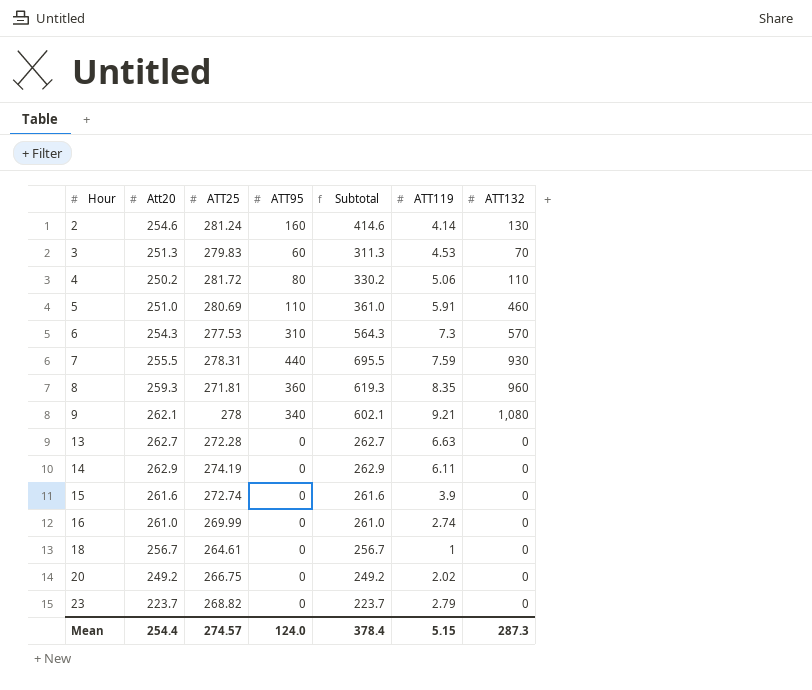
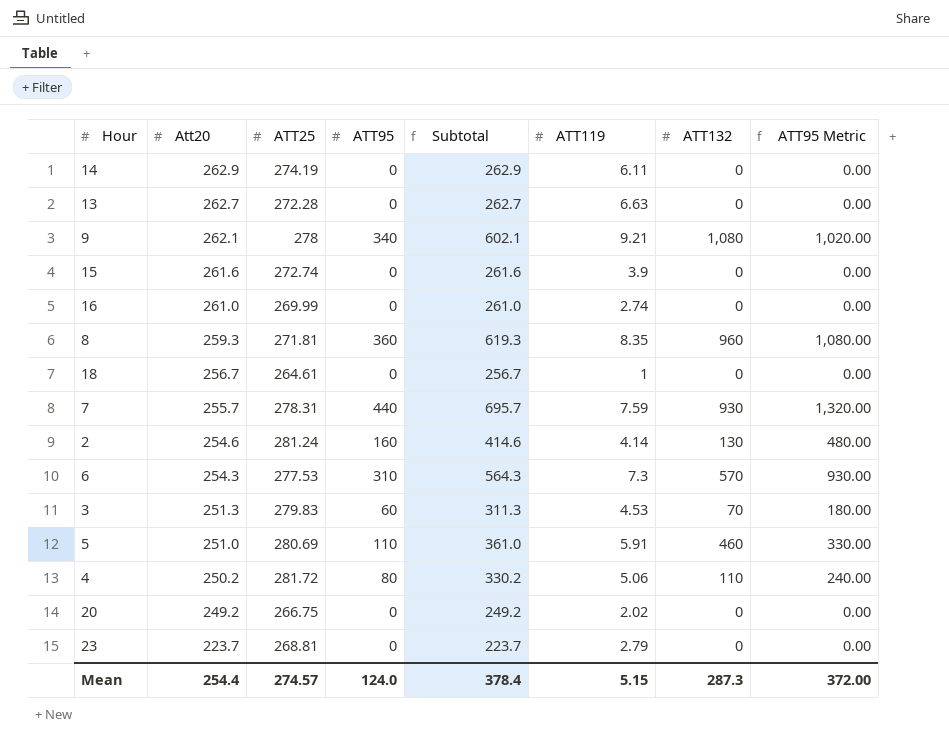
row order: Hour ascending -> Att20 descending
column ATT95 Metric | formula: none -> [ATT95] * 3
7 | Att20: 255.5 -> 255.7
7 | Subtotal: 695.5 -> 695.7
23 | ATT25: 268.82 -> 268.81

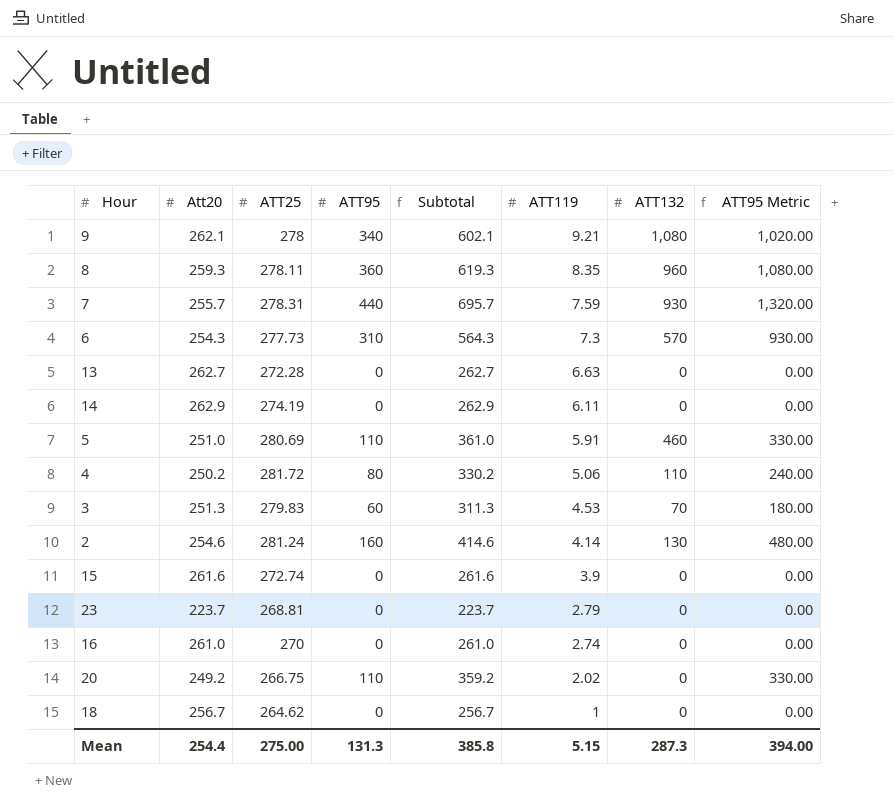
row order: Att20 descending -> ATT119 descending
8 | ATT25: 271.81 -> 278.11
6 | ATT25: 277.53 -> 277.73
16 | ATT25: 269.99 -> 270
20 | ATT95: 0 -> 110
20 | Subtotal: 249.2 -> 359.2
20 | ATT95 Metric: 0.00 -> 330.00
18 | ATT25: 264.61 -> 264.62
Mean | ATT25: 274.57 -> 275.00
Mean | ATT95: 124.0 -> 131.3
Mean | Subtotal: 378.4 -> 385.8
Mean | ATT95 Metric: 372.00 -> 394.00

